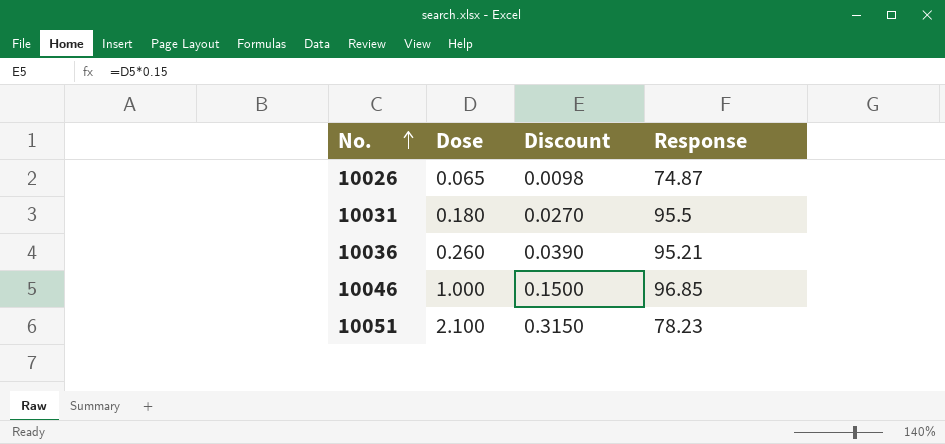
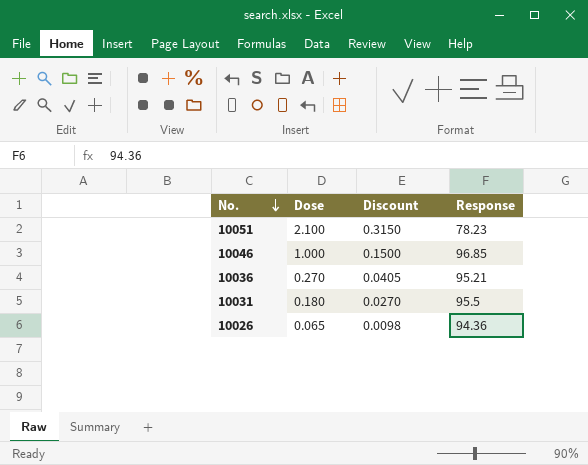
row order: No. ascending -> No. descending
10036 | Dose: 0.260 -> 0.270
10036 | Discount: 0.0390 -> 0.0405
10026 | Response: 74.87 -> 94.36

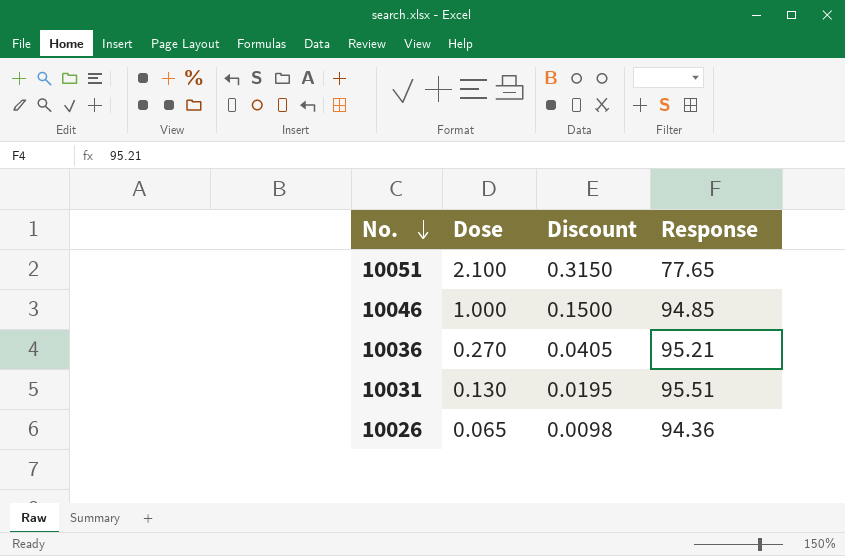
10051 | Response: 78.23 -> 77.65
10046 | Response: 96.85 -> 94.85
10031 | Dose: 0.180 -> 0.130
10031 | Discount: 0.0270 -> 0.0195
10031 | Response: 95.5 -> 95.51

